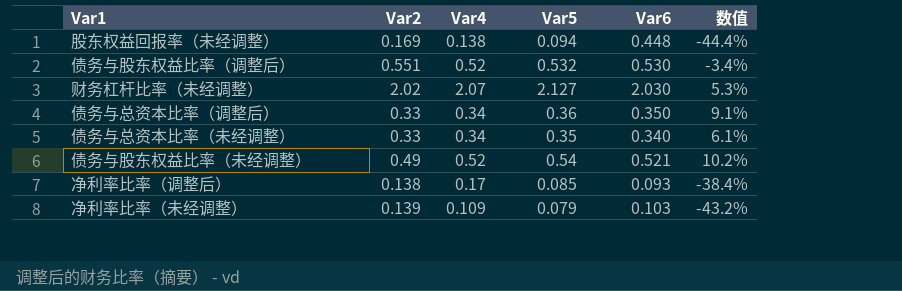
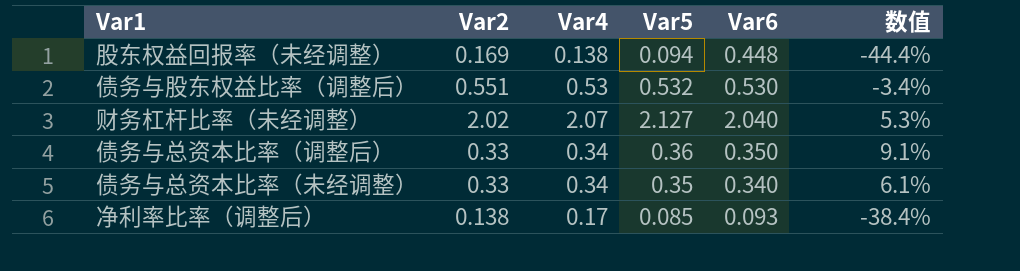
row 债务与股东权益比率（未经调整）: 0.49 | 0.52 | 0.54 | 0.521 | 10.2% -> none
row 净利率比率（未经调整）: 0.139 | 0.109 | 0.079 | 0.103 | -43.2% -> none
债务与股东权益比率（调整后） | Var4: 0.52 -> 0.53
财务杠杆比率（未经调整） | Var6: 2.030 -> 2.040

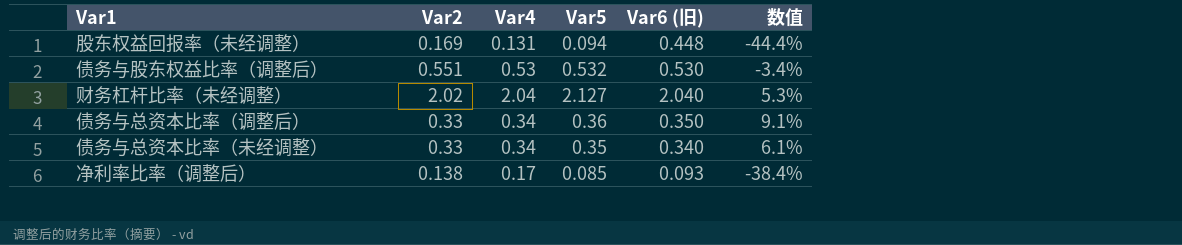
column name: Var6 -> Var6 (旧)
股东权益回报率（未经调整） | Var4: 0.138 -> 0.131
财务杠杆比率（未经调整） | Var4: 2.07 -> 2.04

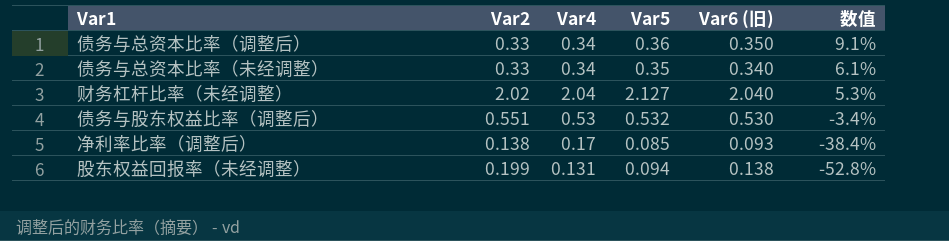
row order: none -> 数值 descending
股东权益回报率（未经调整） | Var2: 0.169 -> 0.199
股东权益回报率（未经调整） | Var6 (旧): 0.448 -> 0.138
股东权益回报率（未经调整） | 数值: -44.4% -> -52.8%

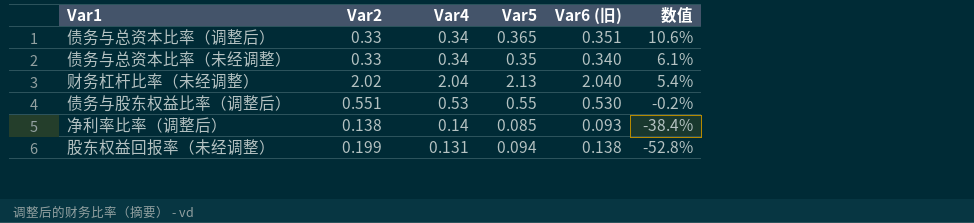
债务与总资本比率（调整后） | Var5: 0.36 -> 0.365
债务与总资本比率（调整后） | Var6 (旧): 0.350 -> 0.351
债务与总资本比率（调整后） | 数值: 9.1% -> 10.6%
财务杠杆比率（未经调整） | Var5: 2.127 -> 2.13
财务杠杆比率（未经调整） | 数值: 5.3% -> 5.4%
债务与股东权益比率（调整后） | Var5: 0.532 -> 0.55
债务与股东权益比率（调整后） | 数值: -3.4% -> -0.2%
净利率比率（调整后） | Var4: 0.17 -> 0.14

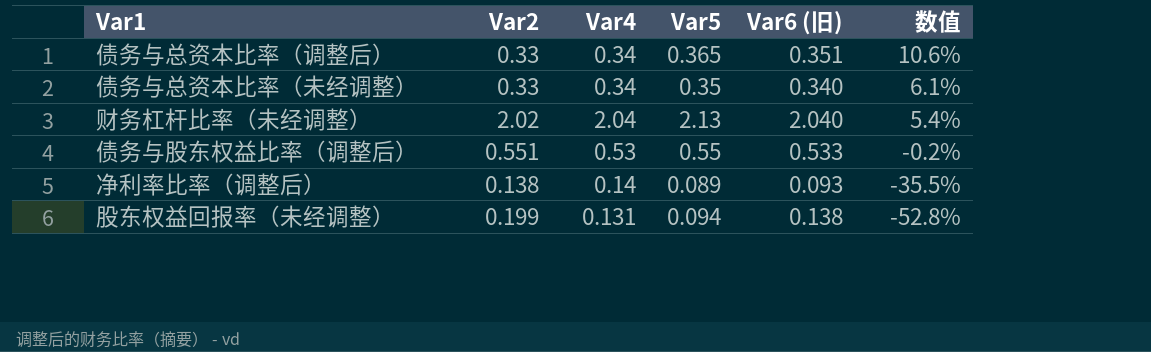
债务与股东权益比率（调整后） | Var6 (旧): 0.530 -> 0.533
净利率比率（调整后） | Var5: 0.085 -> 0.089
净利率比率（调整后） | 数值: -38.4% -> -35.5%

